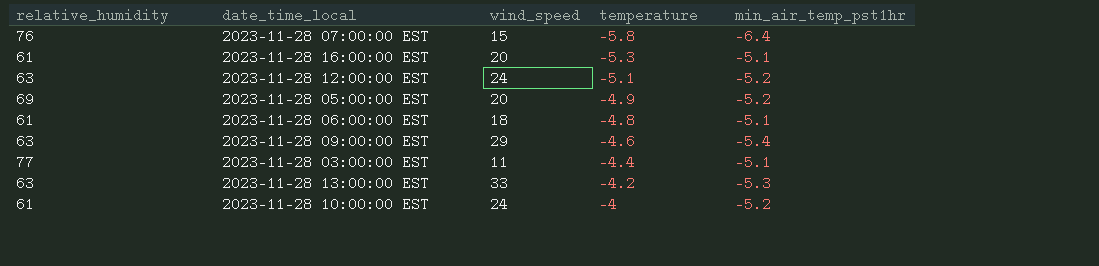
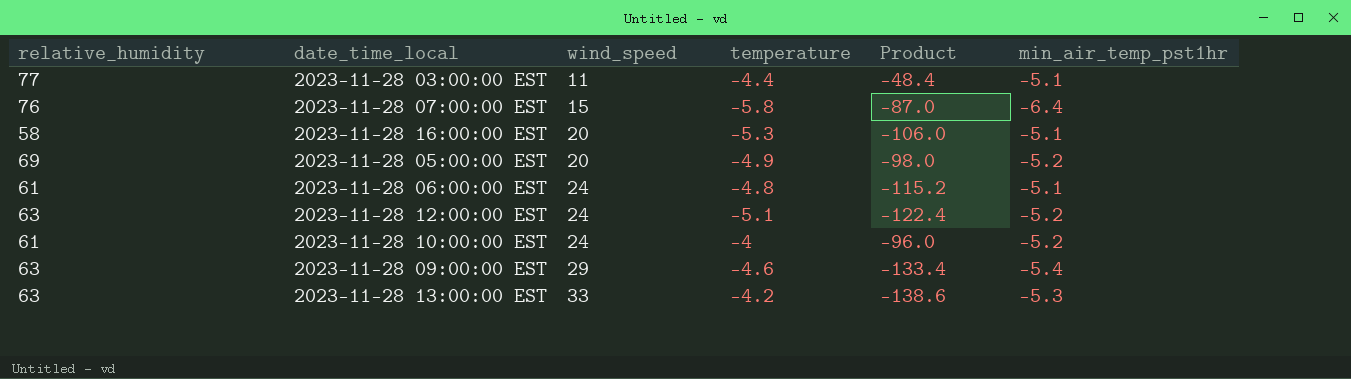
row order: temperature ascending -> wind_speed ascending
column Product | formula: none -> [wind_speed] * [temperature]
2023-11-28 16:00:00 EST | relative_humidity: 61 -> 58
2023-11-28 06:00:00 EST | wind_speed: 18 -> 24

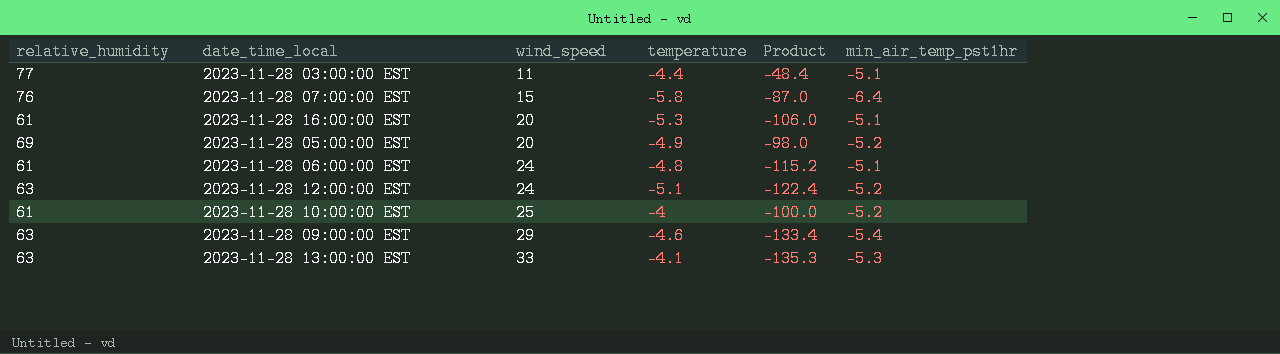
2023-11-28 16:00:00 EST | relative_humidity: 58 -> 61
2023-11-28 10:00:00 EST | wind_speed: 24 -> 25
2023-11-28 10:00:00 EST | Product: -96.0 -> -100.0
2023-11-28 13:00:00 EST | temperature: -4.2 -> -4.1
2023-11-28 13:00:00 EST | Product: -138.6 -> -135.3

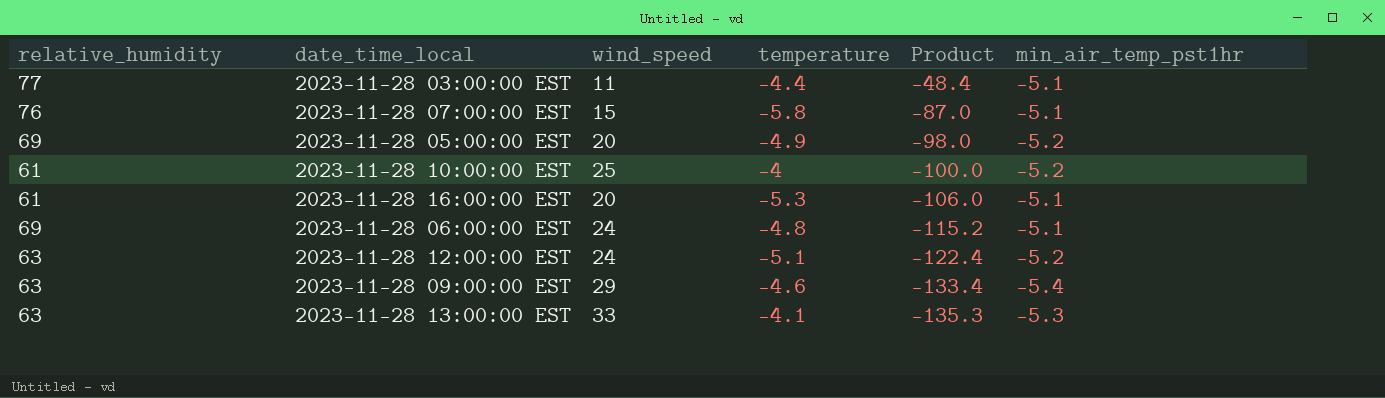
row order: wind_speed ascending -> Product descending
2023-11-28 07:00:00 EST | min_air_temp_pst1hr: -6.4 -> -5.1
2023-11-28 06:00:00 EST | relative_humidity: 61 -> 69

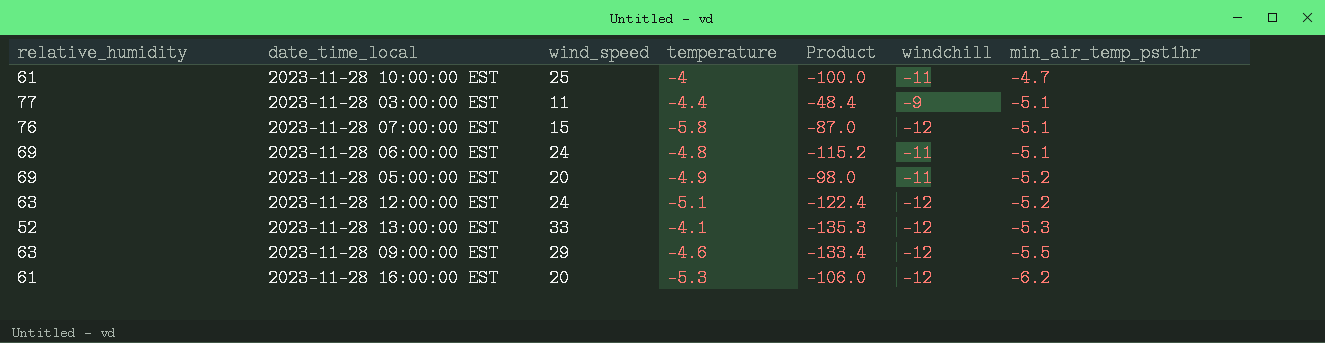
row order: Product descending -> min_air_temp_pst1hr descending
column windchill | position: none -> 6
2023-11-28 10:00:00 EST | min_air_temp_pst1hr: -5.2 -> -4.7
2023-11-28 13:00:00 EST | relative_humidity: 63 -> 52
2023-11-28 09:00:00 EST | min_air_temp_pst1hr: -5.4 -> -5.5
2023-11-28 16:00:00 EST | min_air_temp_pst1hr: -5.1 -> -6.2

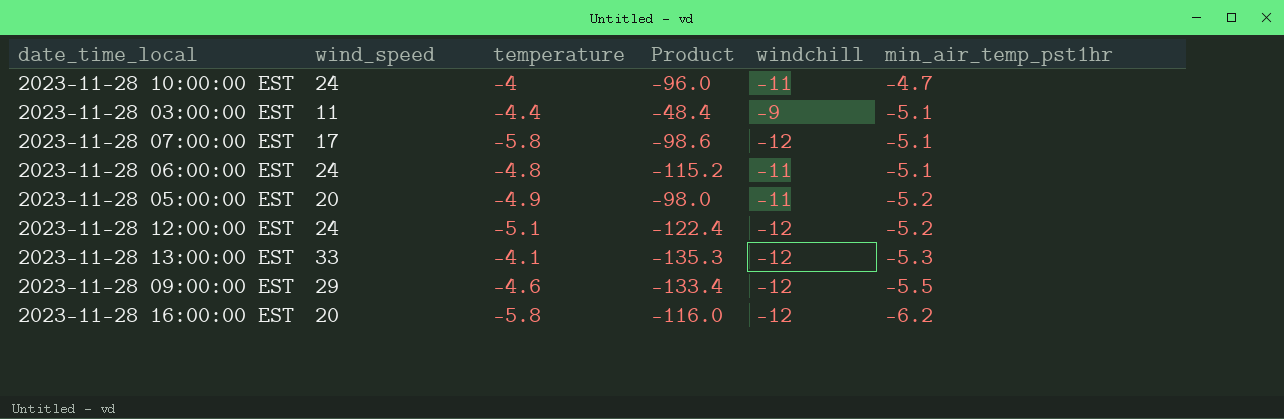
column relative_humidity | position: 1 -> none
2023-11-28 10:00:00 EST | wind_speed: 25 -> 24
2023-11-28 10:00:00 EST | Product: -100.0 -> -96.0
2023-11-28 07:00:00 EST | wind_speed: 15 -> 17
2023-11-28 07:00:00 EST | Product: -87.0 -> -98.6
2023-11-28 16:00:00 EST | temperature: -5.3 -> -5.8
2023-11-28 16:00:00 EST | Product: -106.0 -> -116.0

